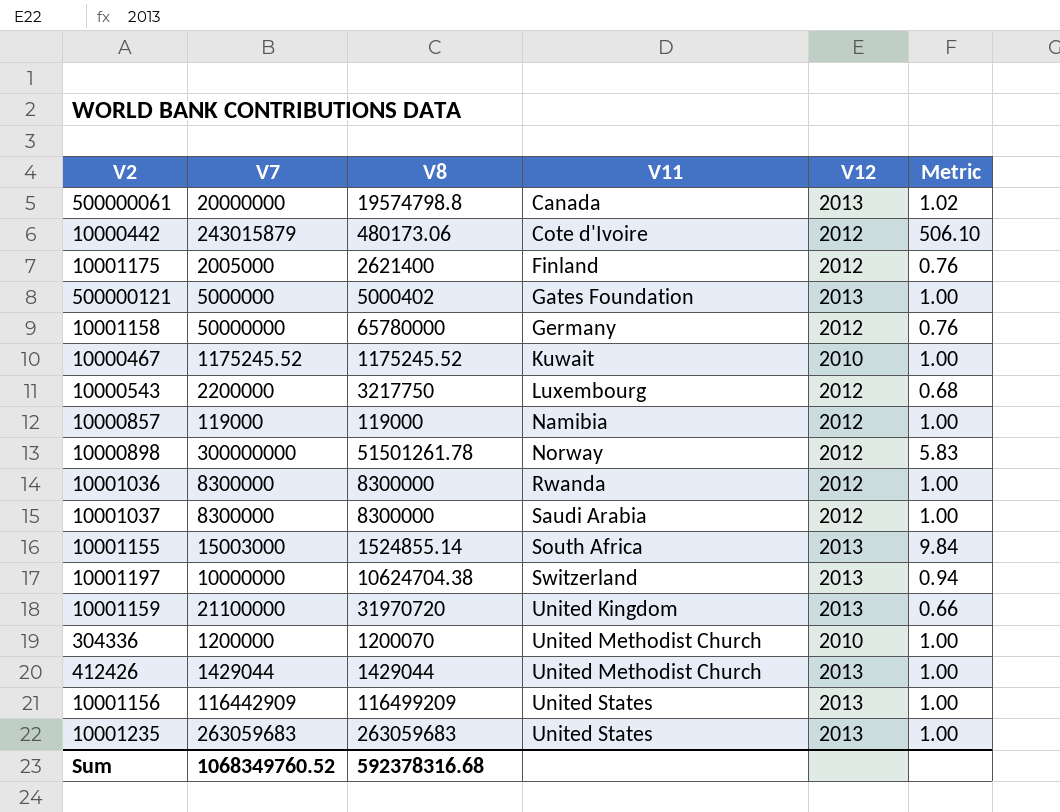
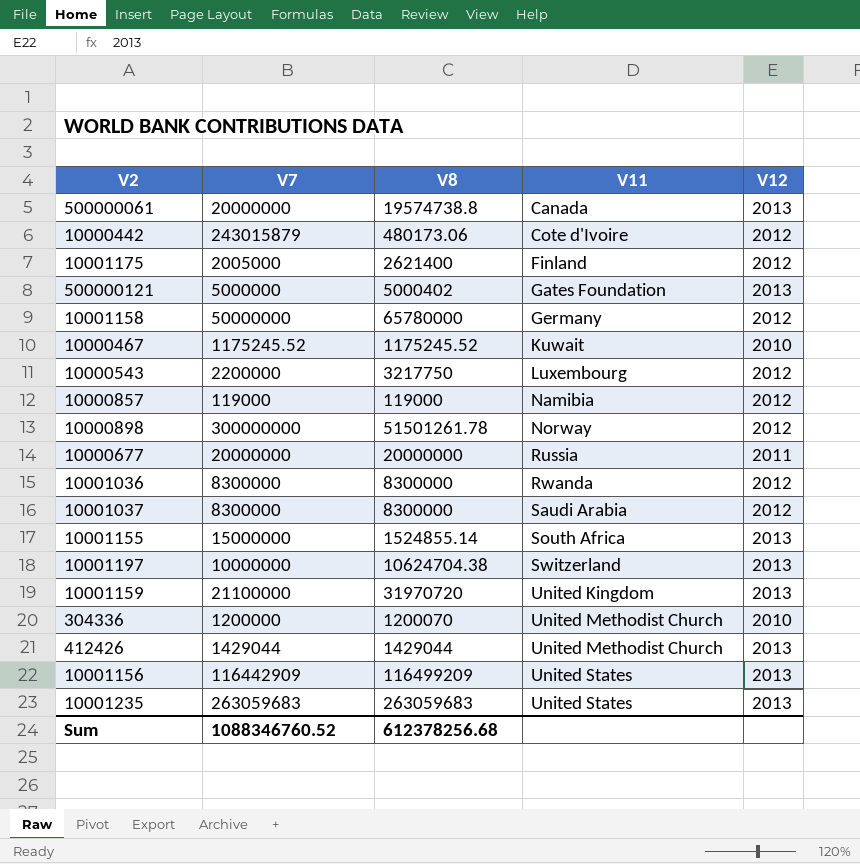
column Metric | formula: [V7] / [V8] -> none
500000061 | V8: 19574798.8 -> 19574738.8
row 10000677: none -> 20000000 | 20000000 | Russia | 2011
10001155 | V7: 15003000 -> 15000000
Sum | V7: 1068349760.52 -> 1088346760.52
Sum | V8: 592378316.68 -> 612378256.68

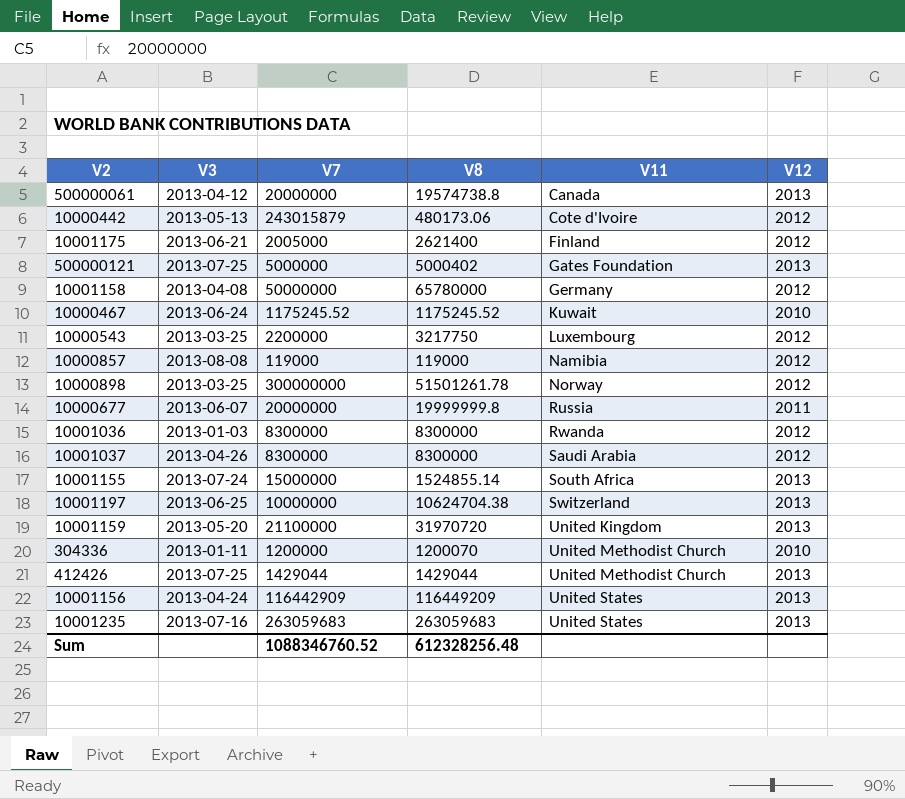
column V3 | position: none -> 2
10000677 | V8: 20000000 -> 19999999.8
10001156 | V8: 116499209 -> 116449209
Sum | V8: 612378256.68 -> 612328256.48

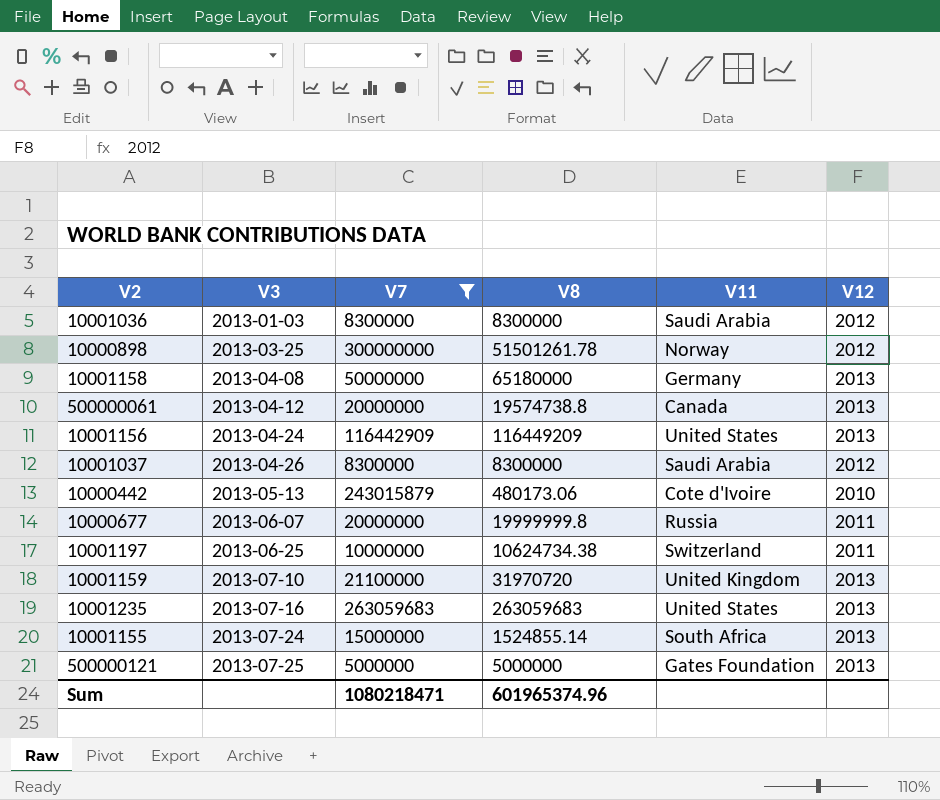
filter: none -> V7 >= 5000000
row order: V11 ascending -> V3 ascending
10001036 | V11: Rwanda -> Saudi Arabia
10001158 | V8: 65780000 -> 65180000
10001158 | V12: 2012 -> 2013
10000442 | V12: 2012 -> 2010
10001197 | V8: 10624704.38 -> 10624734.38
10001197 | V12: 2013 -> 2011
10001159 | V3: 2013-05-20 -> 2013-07-10
500000121 | V8: 5000402 -> 5000000
Sum | V7: 1088346760.52 -> 1080218471
Sum | V8: 612328256.48 -> 601965374.96

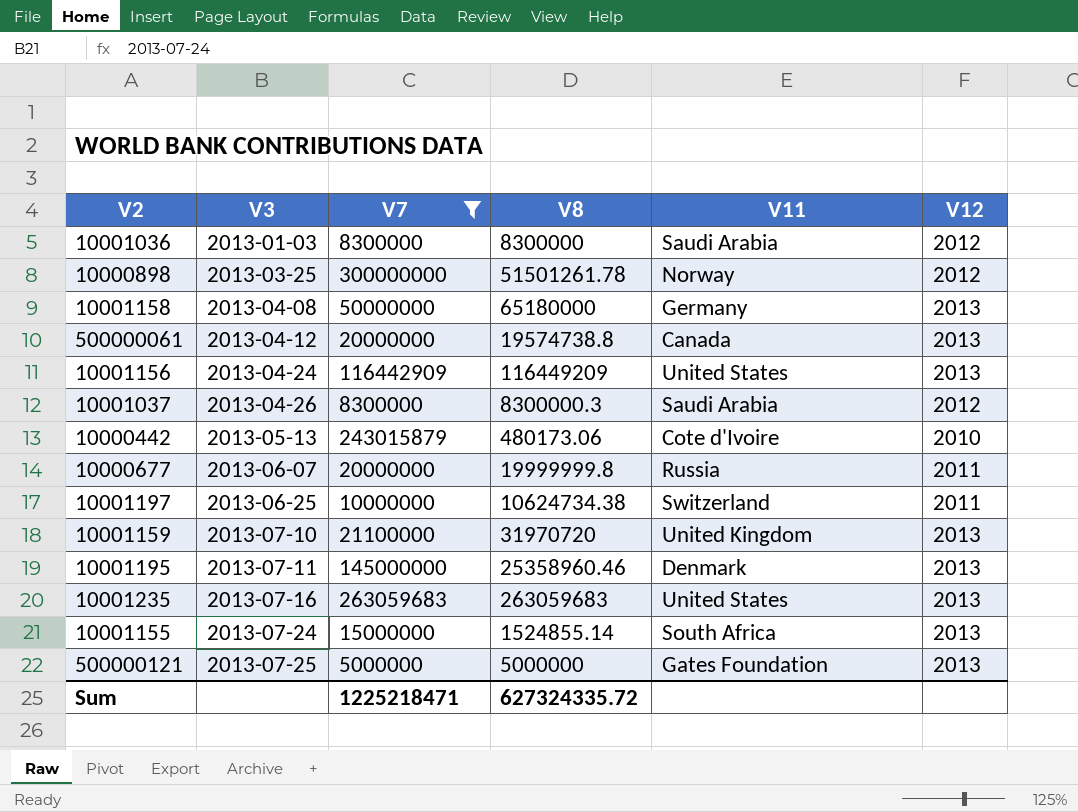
10001037 | V8: 8300000 -> 8300000.3
row 10001195: none -> 2013-07-11 | 145000000 | 25358960.46 | Denmark | 2013
Sum | V7: 1080218471 -> 1225218471
Sum | V8: 601965374.96 -> 627324335.72

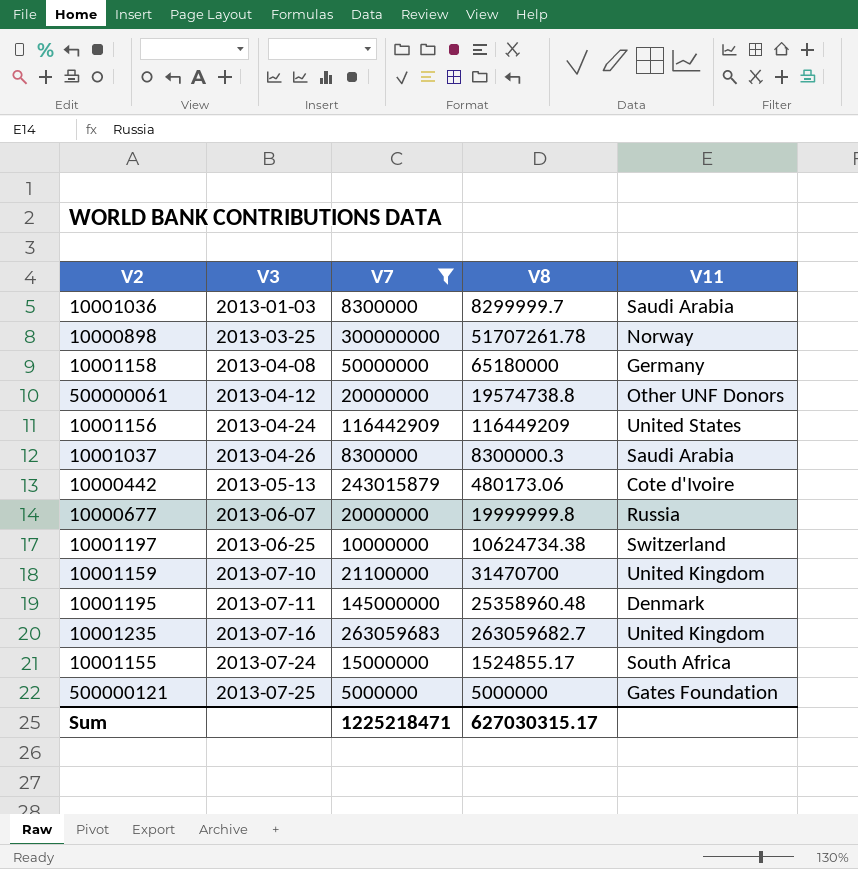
column V12 | position: 6 -> none
10001036 | V8: 8300000 -> 8299999.7
10000898 | V8: 51501261.78 -> 51707261.78
500000061 | V11: Canada -> Other UNF Donors
10001159 | V8: 31970720 -> 31470700
10001195 | V8: 25358960.46 -> 25358960.48
10001235 | V8: 263059683 -> 263059682.7
10001235 | V11: United States -> United Kingdom
10001155 | V8: 1524855.14 -> 1524855.17
Sum | V8: 627324335.72 -> 627030315.17

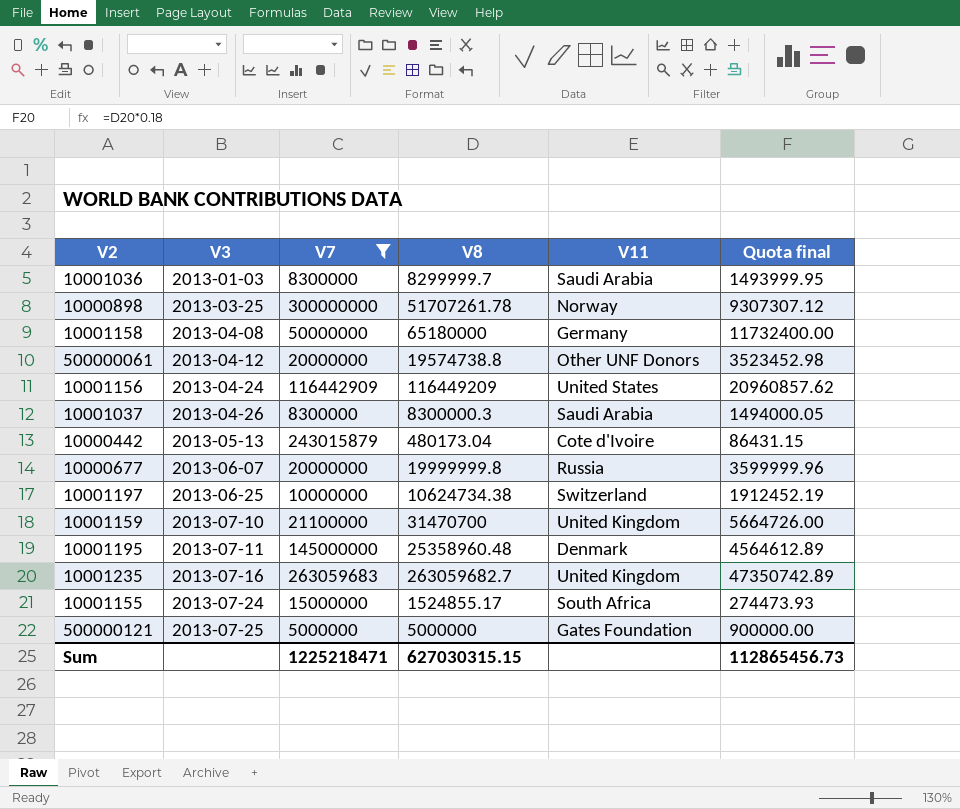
column Quota final | formula: none -> [V8] * 0.18
10000442 | V8: 480173.06 -> 480173.04
Sum | V8: 627030315.17 -> 627030315.15

